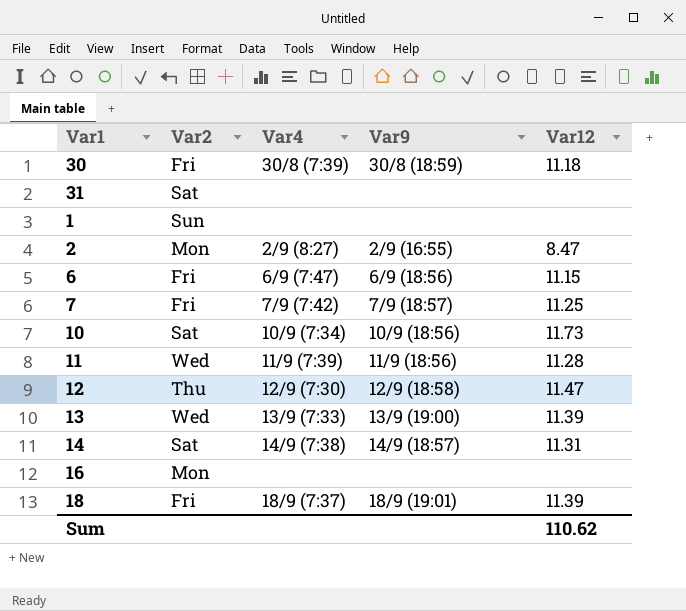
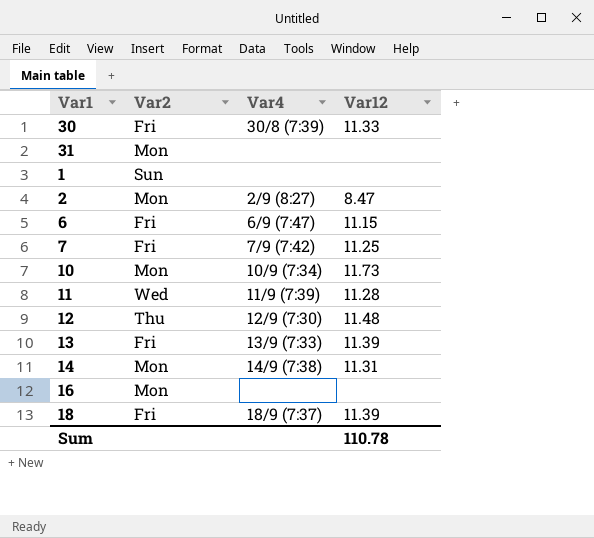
column Var9 | position: 4 -> none
30 | Var12: 11.18 -> 11.33
31 | Var2: Sat -> Mon
10 | Var2: Sat -> Mon
12 | Var12: 11.47 -> 11.48
13 | Var2: Wed -> Fri
14 | Var2: Sat -> Mon
Sum | Var12: 110.62 -> 110.78

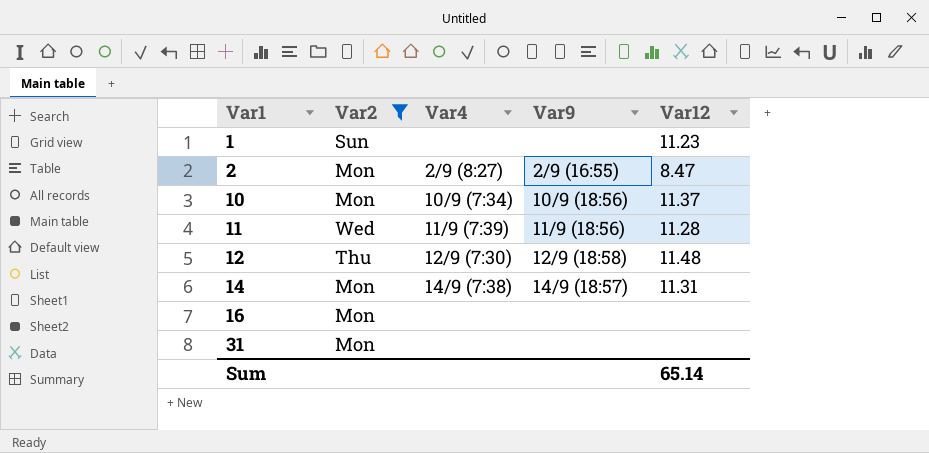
filter: none -> Var2 != Fri
row order: none -> Var1 ascending
column Var9 | position: none -> 4
1 | Var12: none -> 11.23
10 | Var12: 11.73 -> 11.37
Sum | Var12: 110.78 -> 65.14

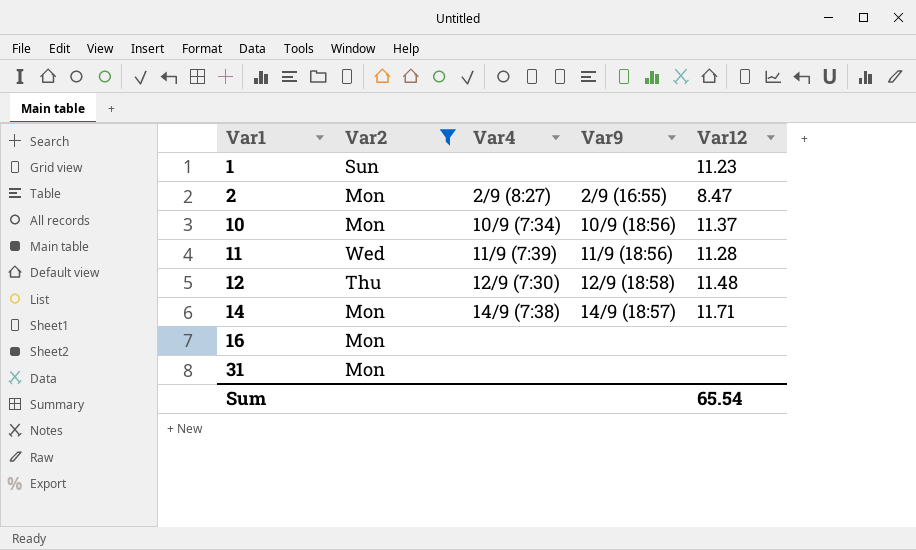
14 | Var12: 11.31 -> 11.71
Sum | Var12: 65.14 -> 65.54

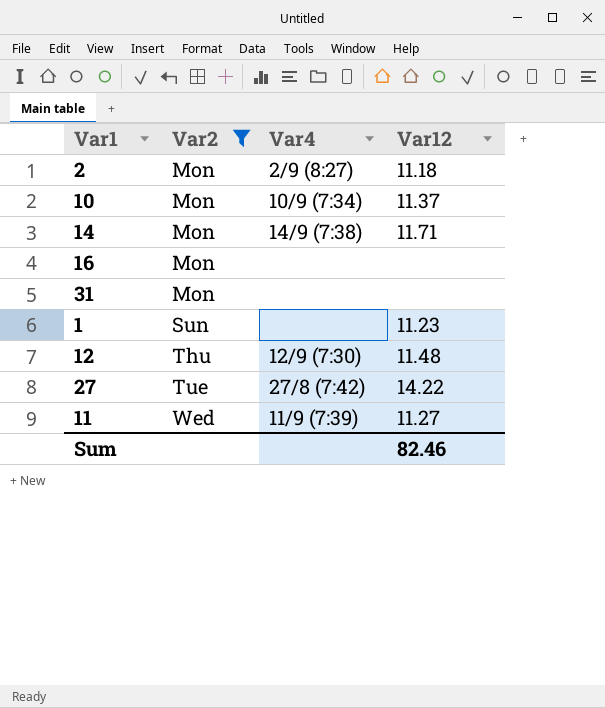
row order: Var1 ascending -> Var2 ascending
column Var9 | position: 4 -> none
2 | Var12: 8.47 -> 11.18
row 27: none -> Tue | 27/8 (7:42) | 14.22
11 | Var12: 11.28 -> 11.27
Sum | Var12: 65.54 -> 82.46

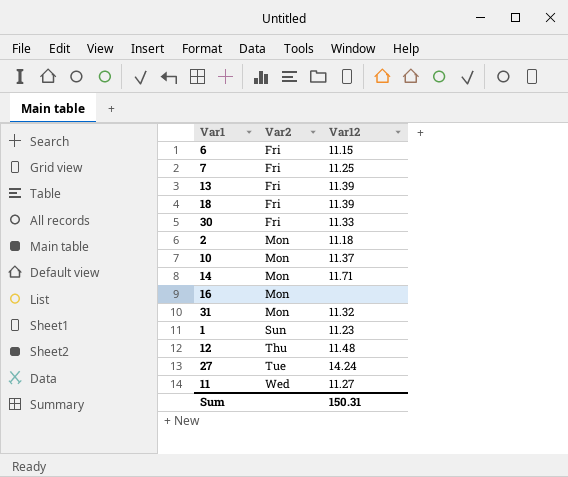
filter: Var2 != Fri -> none
column Var4 | position: 3 -> none
31 | Var12: none -> 11.32
27 | Var12: 14.22 -> 14.24
Sum | Var12: 82.46 -> 150.31

